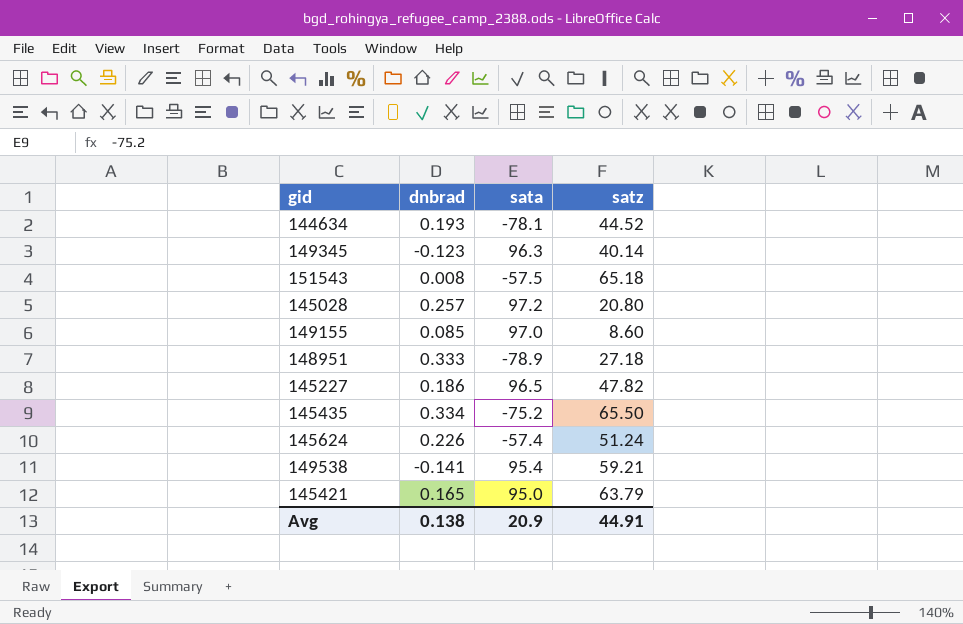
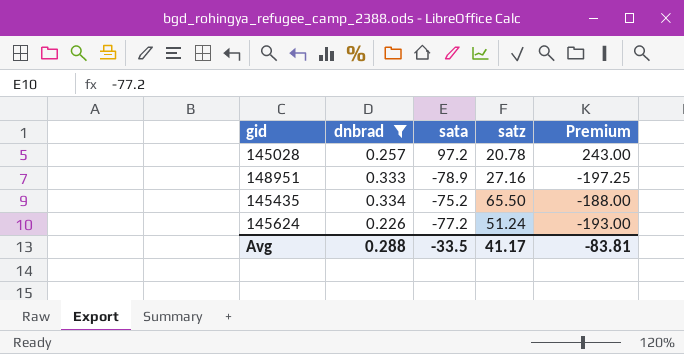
filter: none -> dnbrad >= 0.226
column Premium | formula: none -> [sata] * 2.5
145028 | satz: 20.80 -> 20.78
148951 | satz: 27.18 -> 27.16
145624 | sata: -57.4 -> -77.2
Avg | dnbrad: 0.138 -> 0.288
Avg | sata: 20.9 -> -33.5
Avg | satz: 44.91 -> 41.17

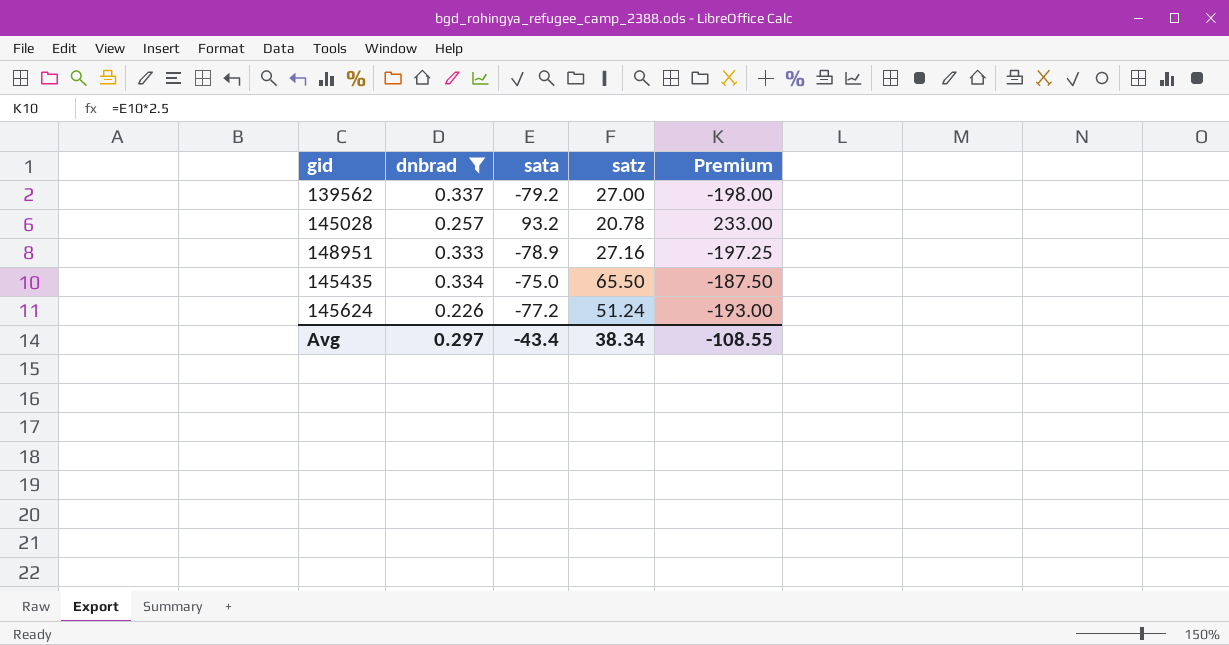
row 139562: none -> 0.337 | -79.2 | 27.00 | -198.00
145028 | sata: 97.2 -> 93.2
145028 | Premium: 243.00 -> 233.00
145435 | sata: -75.2 -> -75.0
145435 | Premium: -188.00 -> -187.50
Avg | dnbrad: 0.288 -> 0.297
Avg | sata: -33.5 -> -43.4
Avg | satz: 41.17 -> 38.34
Avg | Premium: -83.81 -> -108.55

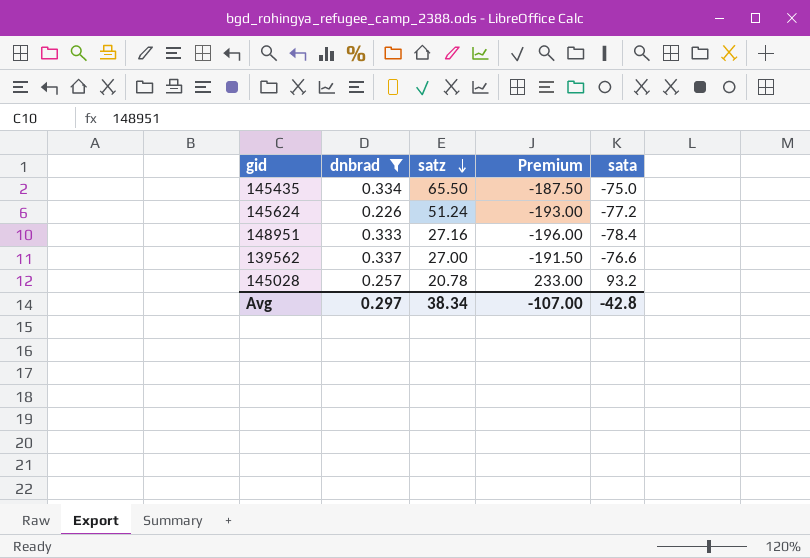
row order: none -> satz descending
column sata | position: 3 -> 5
148951 | Premium: -197.25 -> -196.00
148951 | sata: -78.9 -> -78.4
139562 | Premium: -198.00 -> -191.50
139562 | sata: -79.2 -> -76.6
Avg | Premium: -108.55 -> -107.00
Avg | sata: -43.4 -> -42.8

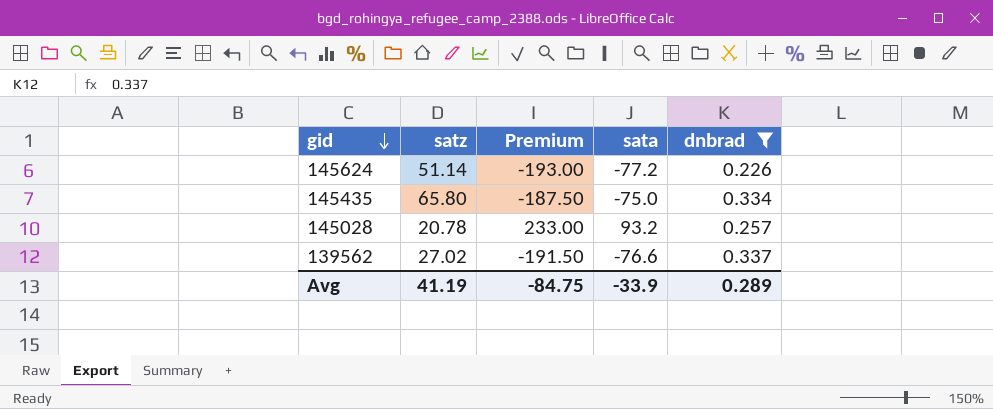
row order: satz descending -> gid descending
column dnbrad | position: 2 -> 5
row 148951: 0.333 | 27.16 | -196.00 | -78.4 -> none
145624 | satz: 51.24 -> 51.14
145435 | satz: 65.50 -> 65.80
139562 | satz: 27.00 -> 27.02
Avg | satz: 38.34 -> 41.19
Avg | Premium: -107.00 -> -84.75
Avg | sata: -42.8 -> -33.9
Avg | dnbrad: 0.297 -> 0.289

